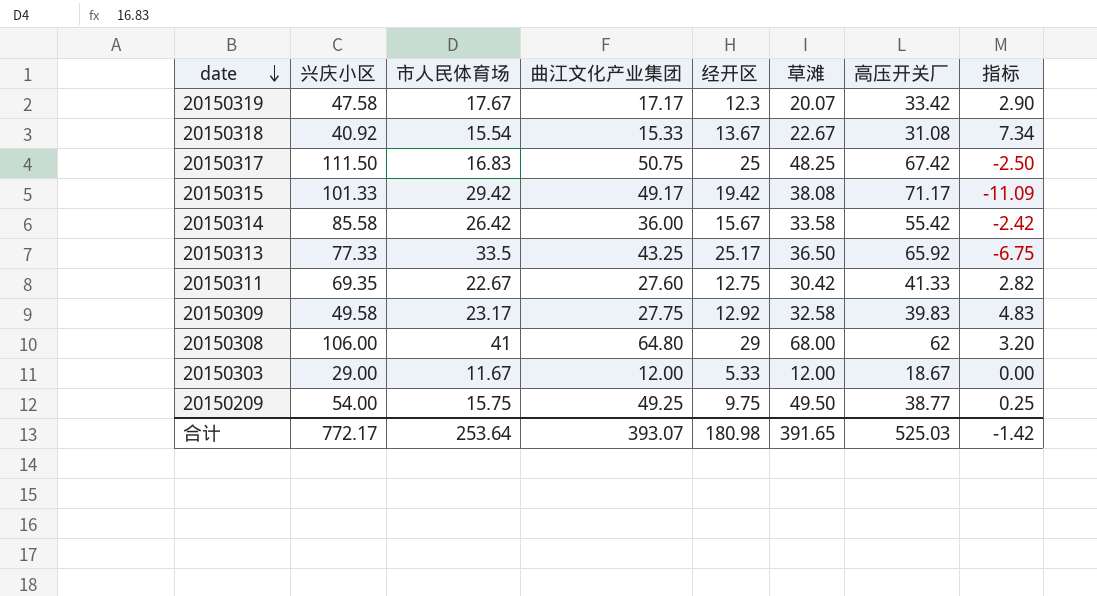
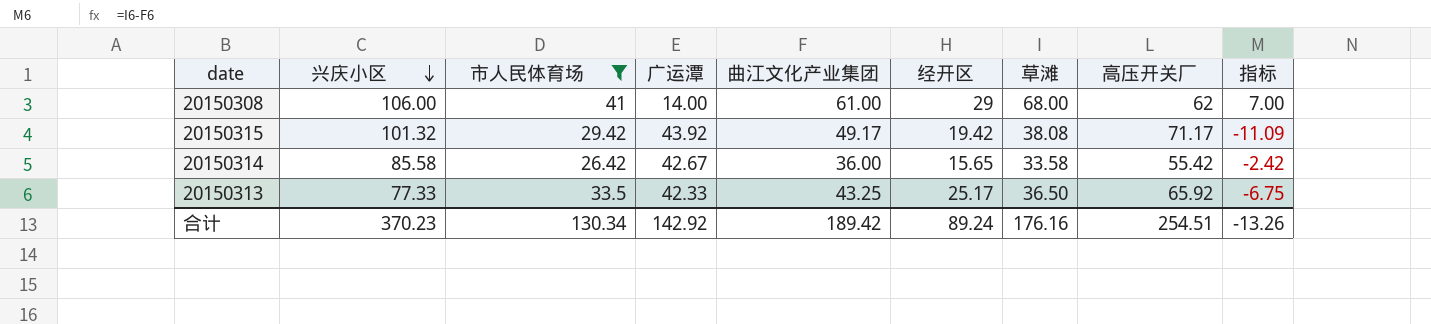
filter: none -> 市人民体育场 >= 26.42
row order: date descending -> 兴庆小区 descending
column 广运潭 | position: none -> 4
20150308 | 曲江文化产业集团: 64.80 -> 61.00
20150308 | 指标: 3.20 -> 7.00
20150315 | 兴庆小区: 101.33 -> 101.32
20150314 | 经开区: 15.67 -> 15.65
合计 | 兴庆小区: 772.17 -> 370.23
合计 | 市人民体育场: 253.64 -> 130.34
合计 | 曲江文化产业集团: 393.07 -> 189.42
合计 | 经开区: 180.98 -> 89.24
合计 | 草滩: 391.65 -> 176.16
合计 | 高压开关厂: 525.03 -> 254.51
合计 | 指标: -1.42 -> -13.26

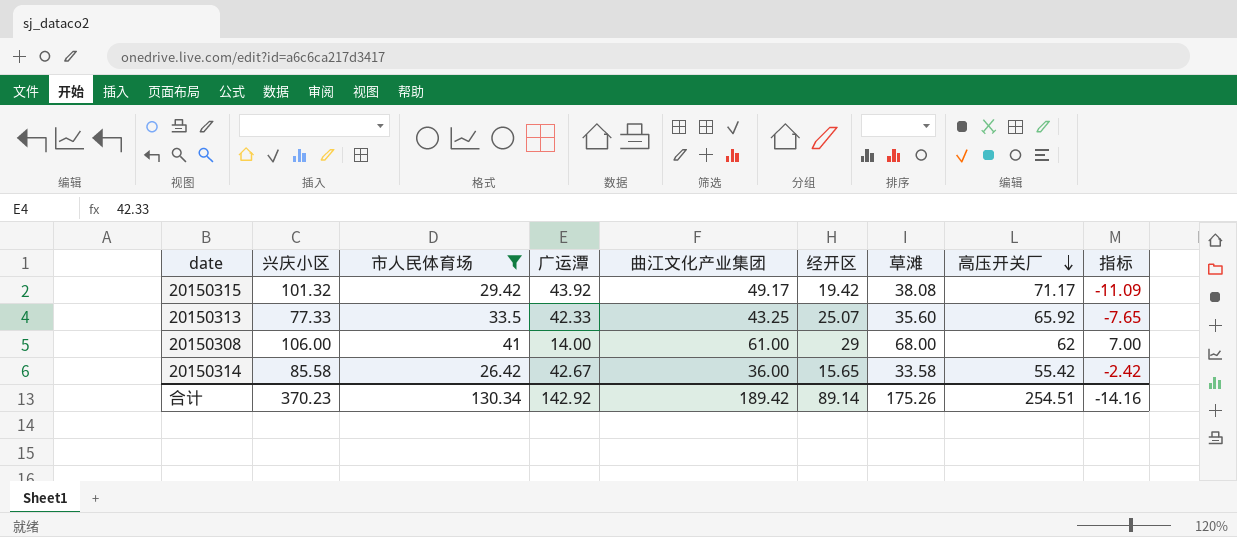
row order: 兴庆小区 descending -> 高压开关厂 descending
20150313 | 经开区: 25.17 -> 25.07
20150313 | 草滩: 36.50 -> 35.60
20150313 | 指标: -6.75 -> -7.65
合计 | 经开区: 89.24 -> 89.14
合计 | 草滩: 176.16 -> 175.26
合计 | 指标: -13.26 -> -14.16

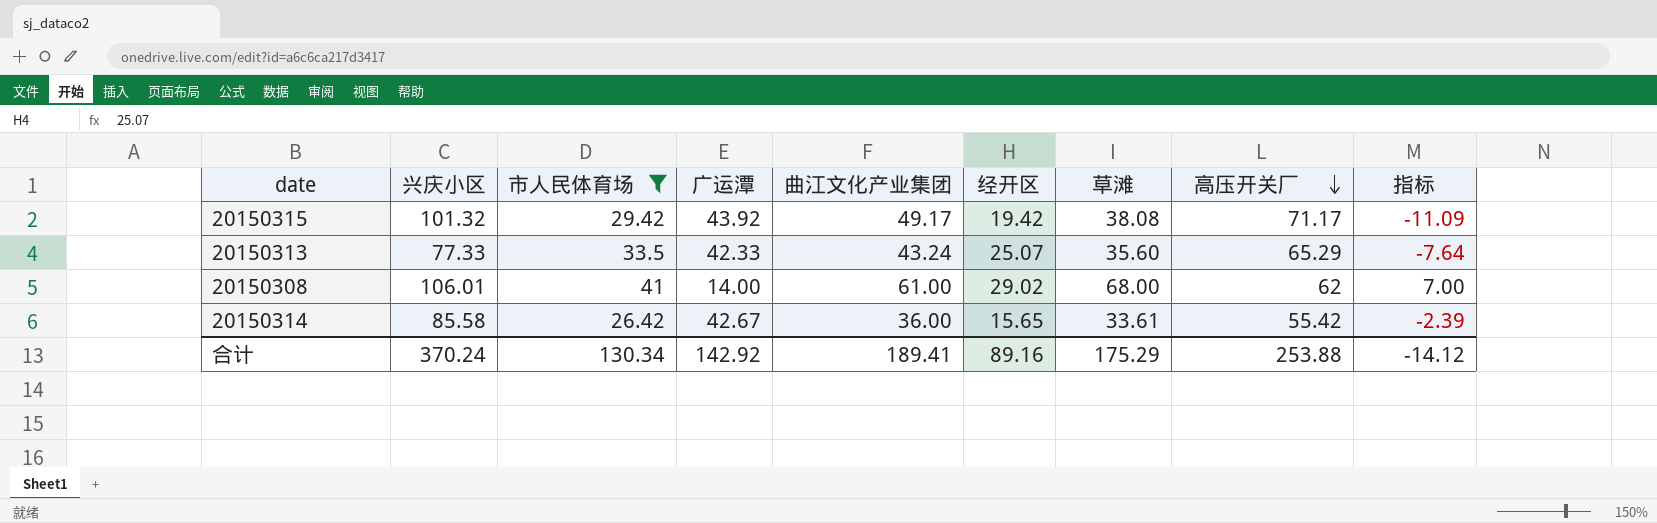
20150313 | 曲江文化产业集团: 43.25 -> 43.24
20150313 | 高压开关厂: 65.92 -> 65.29
20150313 | 指标: -7.65 -> -7.64
20150308 | 兴庆小区: 106.00 -> 106.01
20150308 | 经开区: 29 -> 29.02
20150314 | 草滩: 33.58 -> 33.61
20150314 | 指标: -2.42 -> -2.39
合计 | 兴庆小区: 370.23 -> 370.24
合计 | 曲江文化产业集团: 189.42 -> 189.41
合计 | 经开区: 89.14 -> 89.16
合计 | 草滩: 175.26 -> 175.29
合计 | 高压开关厂: 254.51 -> 253.88
合计 | 指标: -14.16 -> -14.12

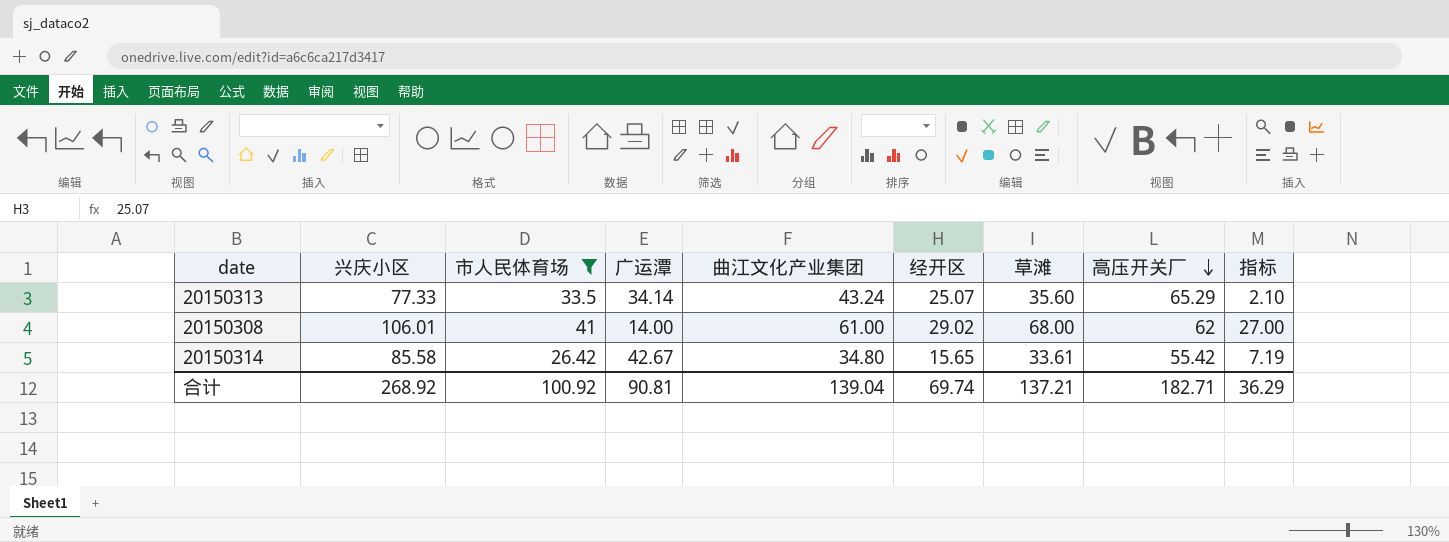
column 指标 | formula: [草滩] - [曲江文化产业集团] -> [草滩] - [市人民体育场]
row 20150315: 101.32 | 29.42 | 43.92 | 49.17 | 19.42 | 38.08 | 71.17 | -11.09 -> none
20150313 | 广运潭: 42.33 -> 34.14
20150314 | 曲江文化产业集团: 36.00 -> 34.80
合计 | 兴庆小区: 370.24 -> 268.92
合计 | 市人民体育场: 130.34 -> 100.92
合计 | 广运潭: 142.92 -> 90.81
合计 | 曲江文化产业集团: 189.41 -> 139.04
合计 | 经开区: 89.16 -> 69.74
合计 | 草滩: 175.29 -> 137.21
合计 | 高压开关厂: 253.88 -> 182.71
合计 | 指标: -14.12 -> 36.29

